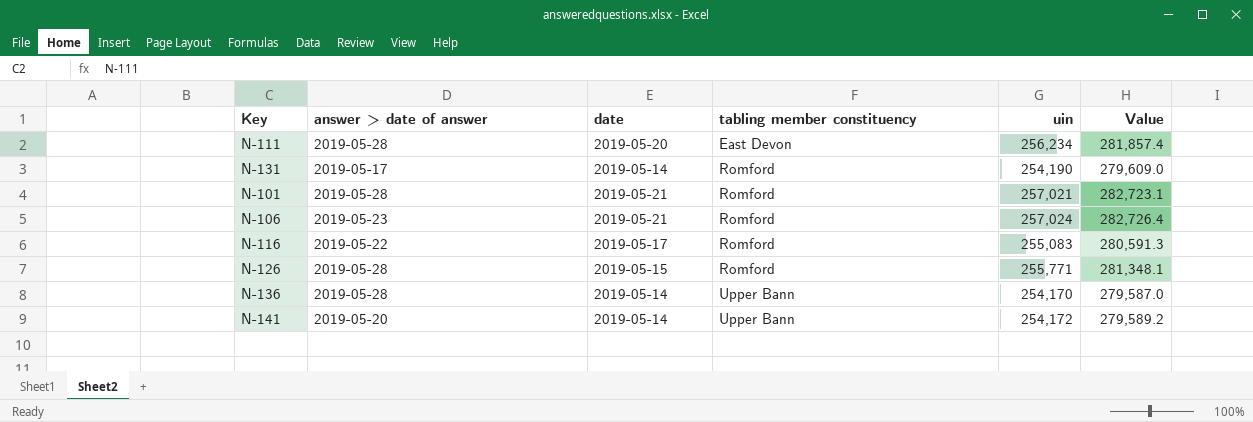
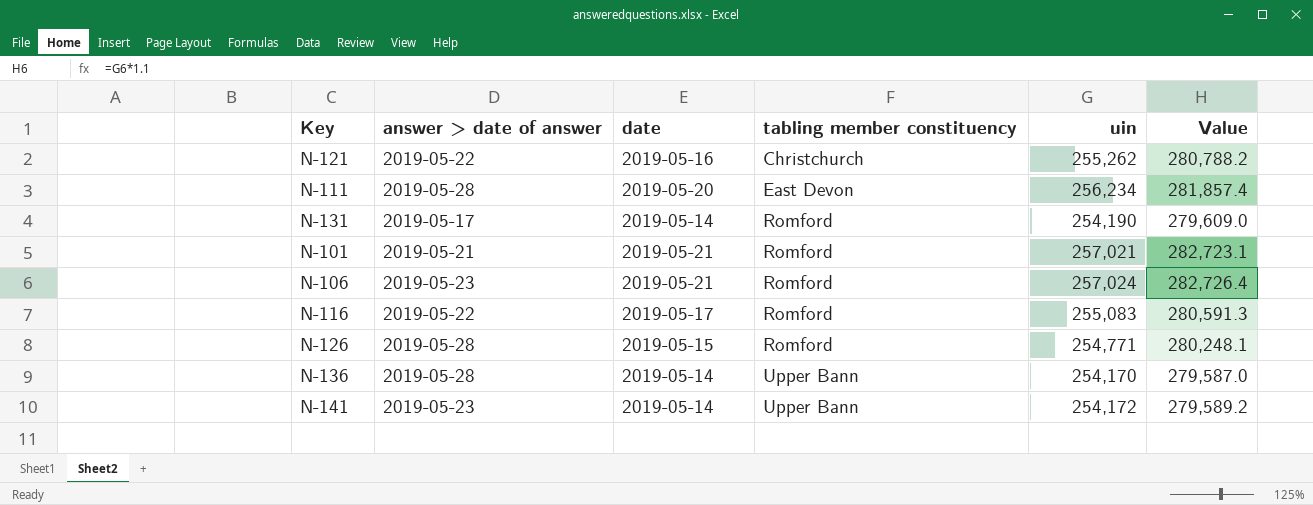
row N-121: none -> 2019-05-22 | 2019-05-16 | Christchurch | 255,262 | 280,788.2
N-101 | answer > date of answer: 2019-05-28 -> 2019-05-21
N-126 | uin: 255,771 -> 254,771
N-126 | Value: 281,348.1 -> 280,248.1
N-141 | answer > date of answer: 2019-05-20 -> 2019-05-23

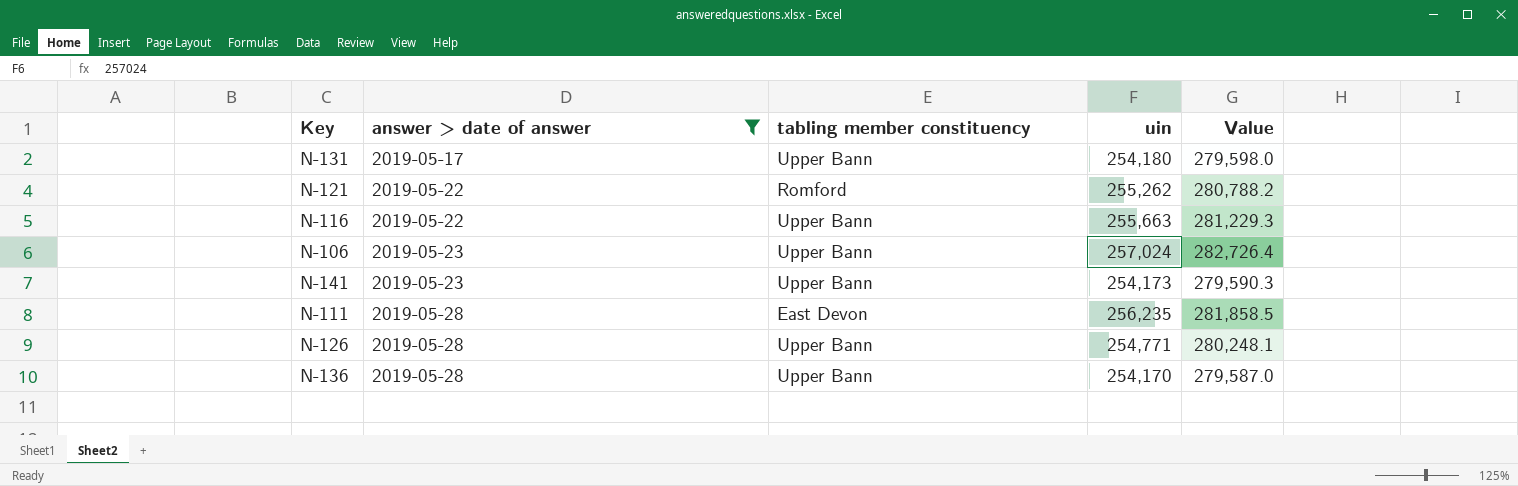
filter: none -> answer > date of answer != 2019-05-21
row order: tabling member constituency ascending -> answer > date of answer ascending
column date | position: 3 -> none
N-131 | tabling member constituency: Romford -> Upper Bann
N-131 | uin: 254,190 -> 254,180
N-131 | Value: 279,609.0 -> 279,598.0
N-121 | tabling member constituency: Christchurch -> Romford
N-116 | tabling member constituency: Romford -> Upper Bann
N-116 | uin: 255,083 -> 255,663
N-116 | Value: 280,591.3 -> 281,229.3
N-106 | tabling member constituency: Romford -> Upper Bann
N-141 | uin: 254,172 -> 254,173
N-141 | Value: 279,589.2 -> 279,590.3
N-111 | uin: 256,234 -> 256,235
N-111 | Value: 281,857.4 -> 281,858.5
N-126 | tabling member constituency: Romford -> Upper Bann

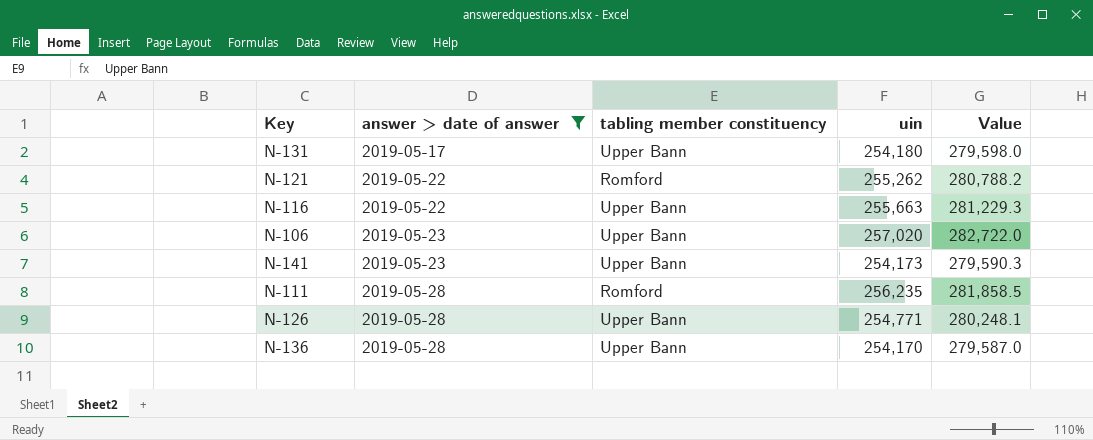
N-106 | uin: 257,024 -> 257,020
N-106 | Value: 282,726.4 -> 282,722.0
N-111 | tabling member constituency: East Devon -> Romford

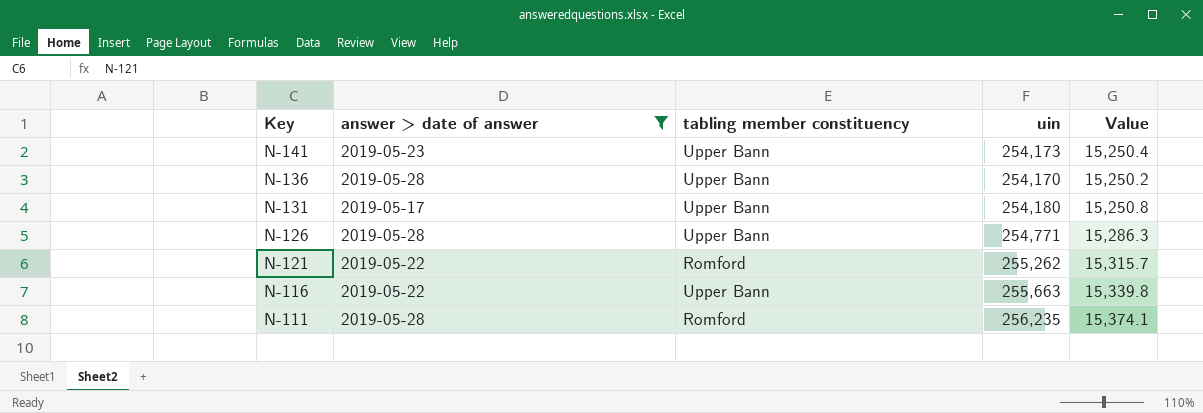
row order: answer > date of answer ascending -> Key descending
column Value | formula: [uin] * 1.1 -> [uin] * 0.06
row N-106: 2019-05-23 | Upper Bann | 257,020 | 282,722.0 -> none

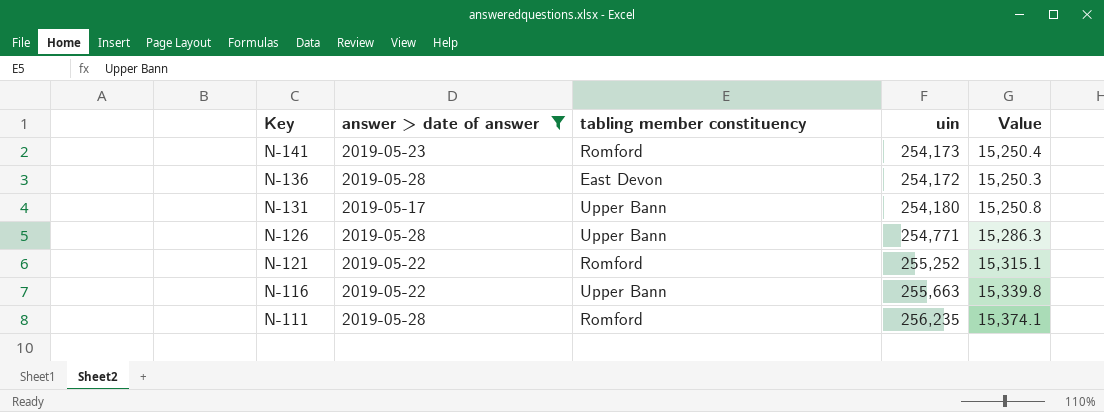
N-141 | tabling member constituency: Upper Bann -> Romford
N-136 | tabling member constituency: Upper Bann -> East Devon
N-136 | uin: 254,170 -> 254,172
N-136 | Value: 15,250.2 -> 15,250.3
N-121 | uin: 255,262 -> 255,252
N-121 | Value: 15,315.7 -> 15,315.1

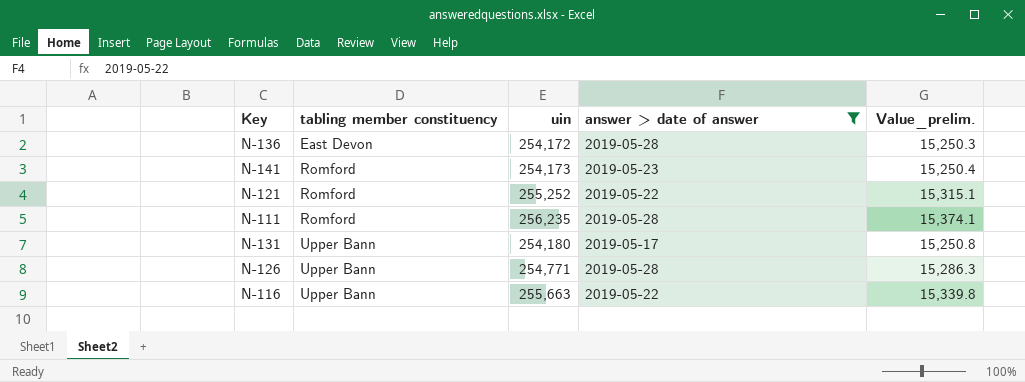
row order: Key descending -> tabling member constituency ascending
column answer > date of answer | position: 2 -> 4
column name: Value -> Value_prelim.

